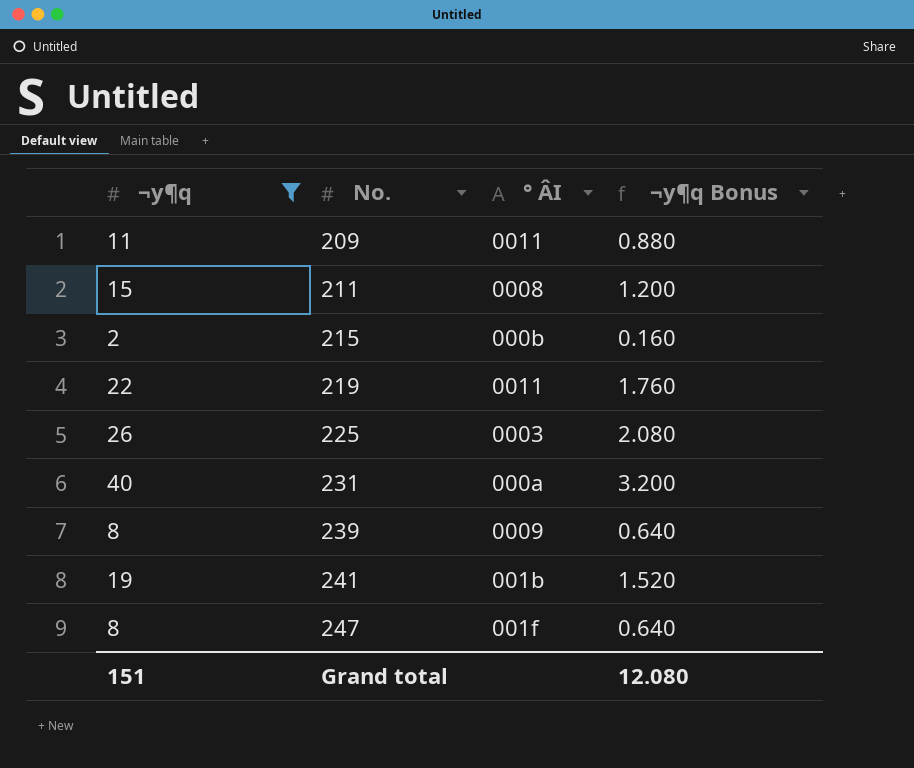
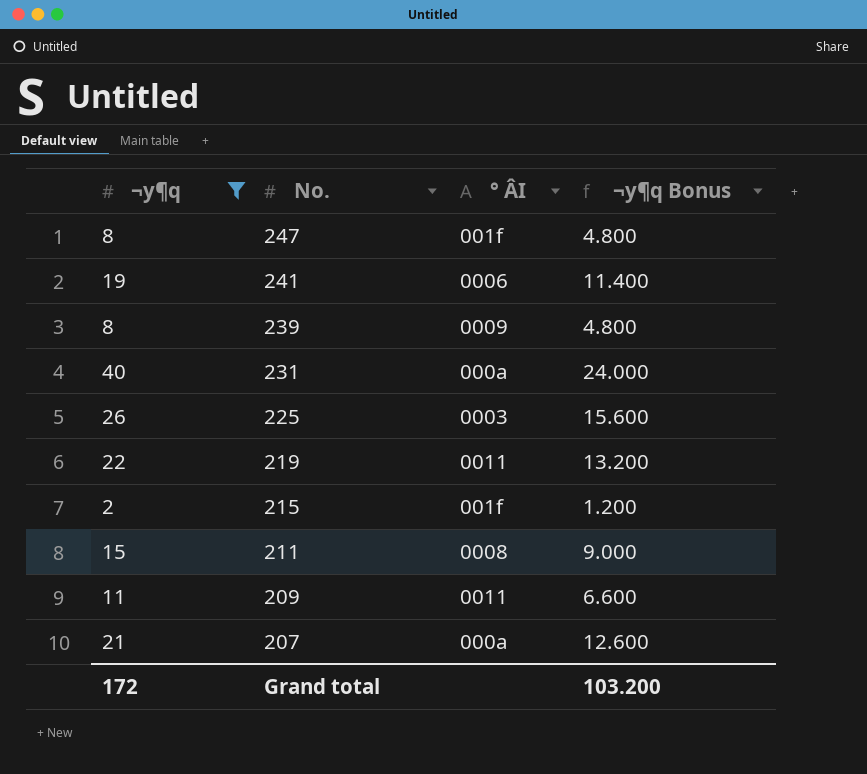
row order: No. ascending -> No. descending
column ¬y¶q Bonus | formula: [¬y¶q] * 0.08 -> [¬y¶q] * 0.6
241 | ° ÂI: 001b -> 0006
215 | ° ÂI: 000b -> 001f
row 207: none -> 21 | 000a | 12.600
Grand total | ¬y¶q: 151 -> 172
Grand total | ¬y¶q Bonus: 12.080 -> 103.200

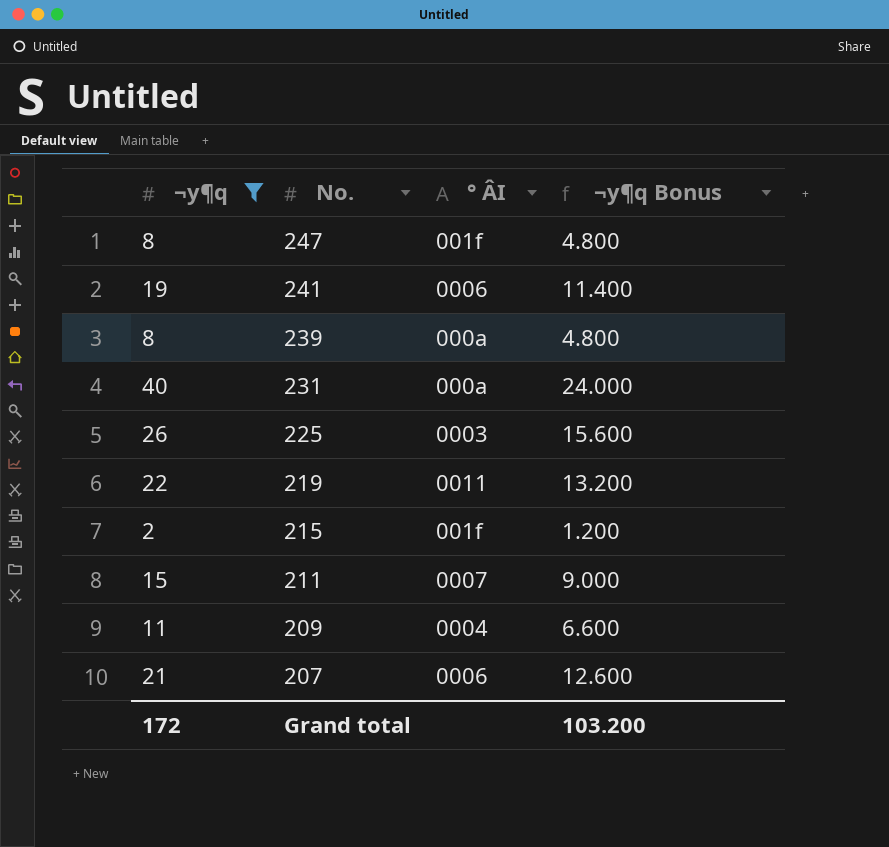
239 | ° ÂI: 0009 -> 000a
211 | ° ÂI: 0008 -> 0007
209 | ° ÂI: 0011 -> 0004
207 | ° ÂI: 000a -> 0006

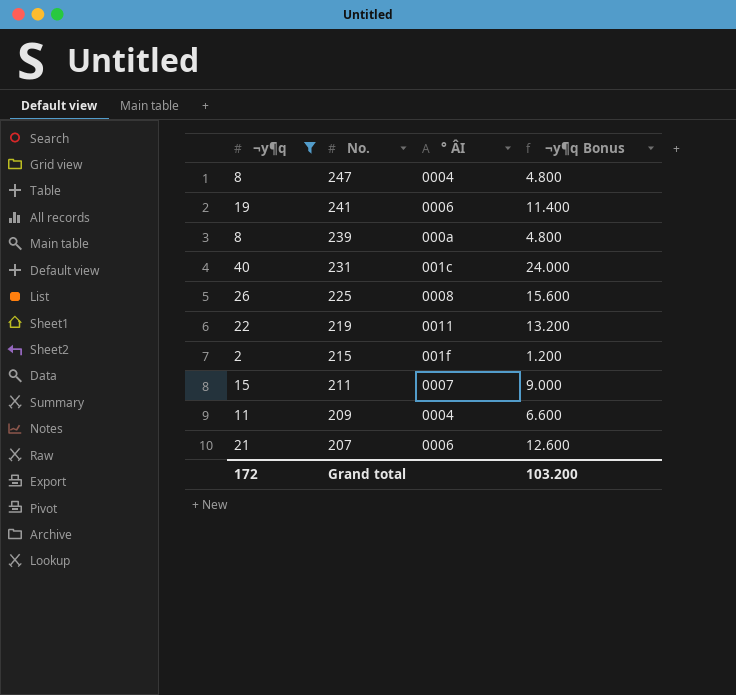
247 | ° ÂI: 001f -> 0004
231 | ° ÂI: 000a -> 001c
225 | ° ÂI: 0003 -> 0008

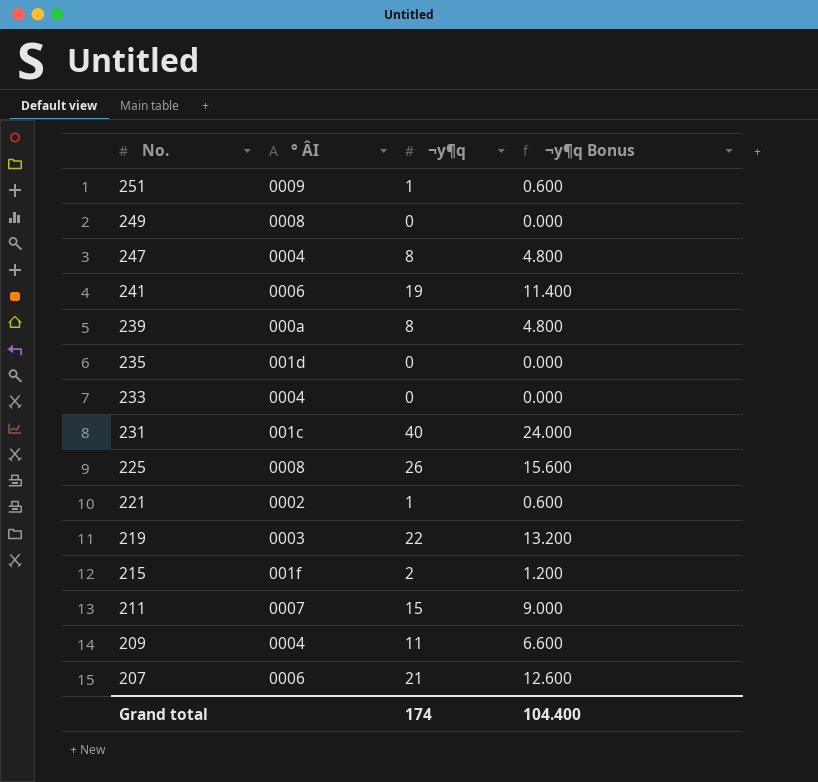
filter: ¬y¶q >= 2 -> none
column ¬y¶q | position: 1 -> 3
219 | ° ÂI: 0011 -> 0003
Grand total | ¬y¶q: 172 -> 174
Grand total | ¬y¶q Bonus: 103.200 -> 104.400

